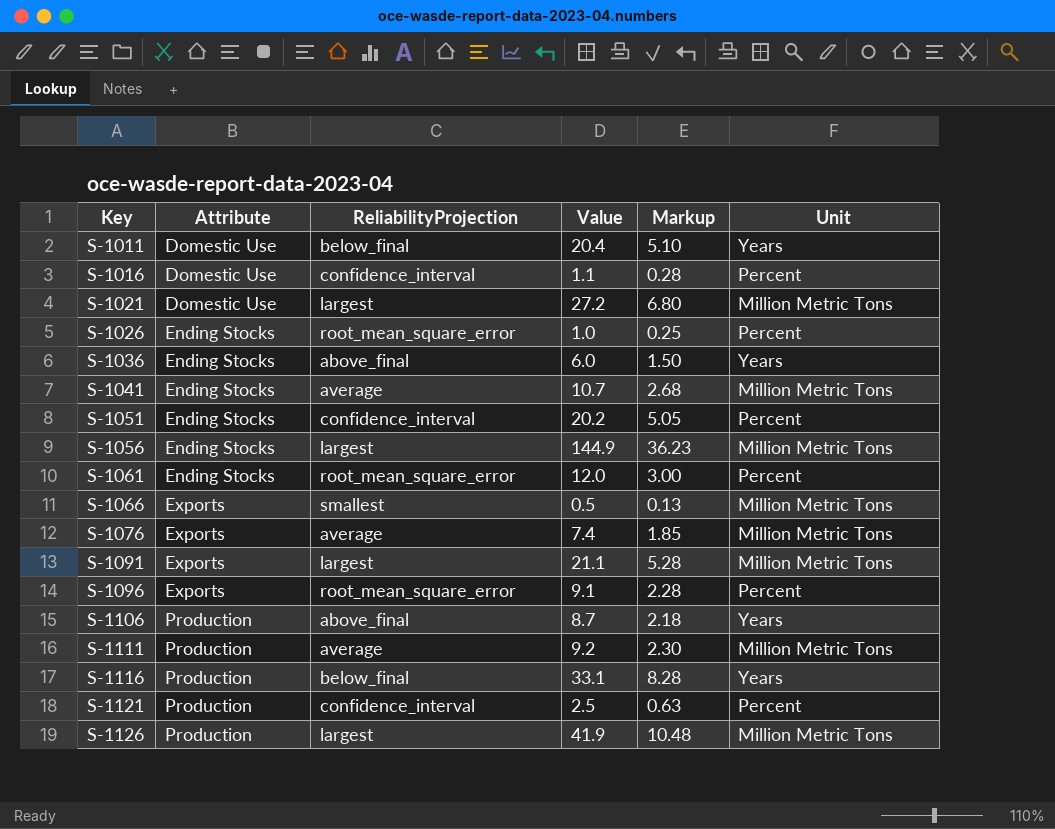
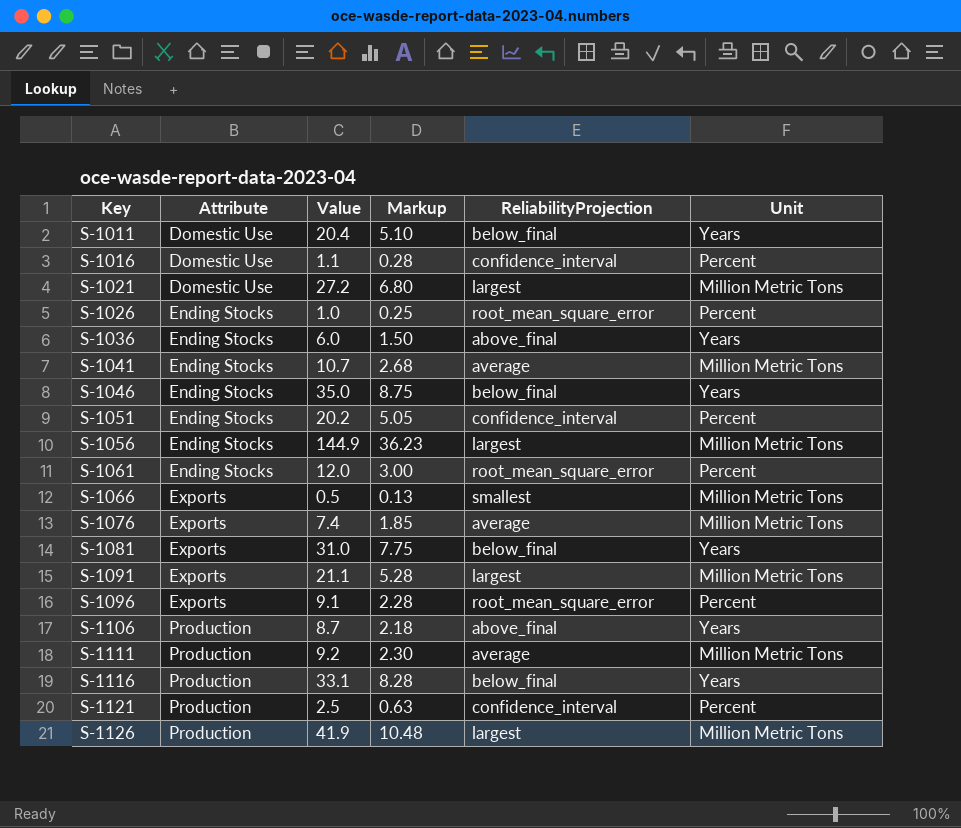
column ReliabilityProjection | position: 3 -> 5
row S-1046: none -> Ending Stocks | 35.0 | 8.75 | below_final | Years
row S-1081: none -> Exports | 31.0 | 7.75 | below_final | Years

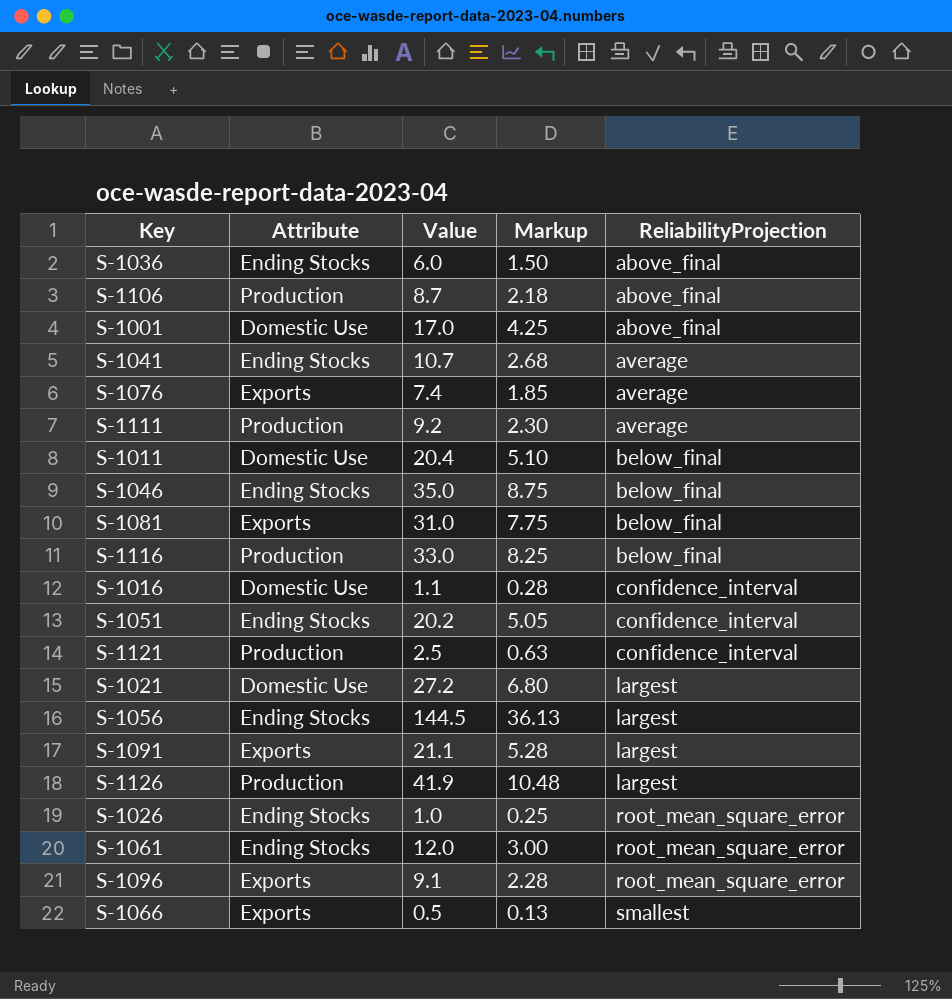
row order: Key ascending -> ReliabilityProjection ascending
column Unit | position: 6 -> none
row S-1001: none -> Domestic Use | 17.0 | 4.25 | above_final
S-1116 | Value: 33.1 -> 33.0
S-1116 | Markup: 8.28 -> 8.25
S-1056 | Value: 144.9 -> 144.5
S-1056 | Markup: 36.23 -> 36.13

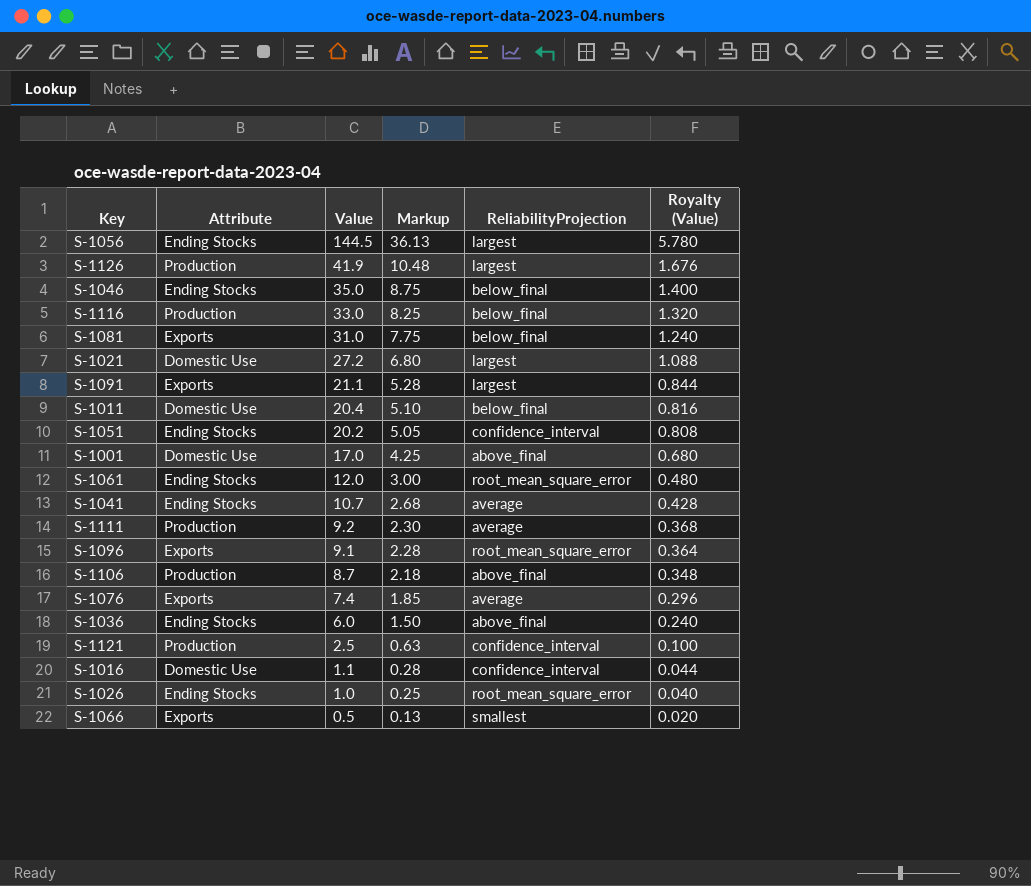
row order: ReliabilityProjection ascending -> Value descending
column Royalty (Value) | formula: none -> [Value] * 0.04

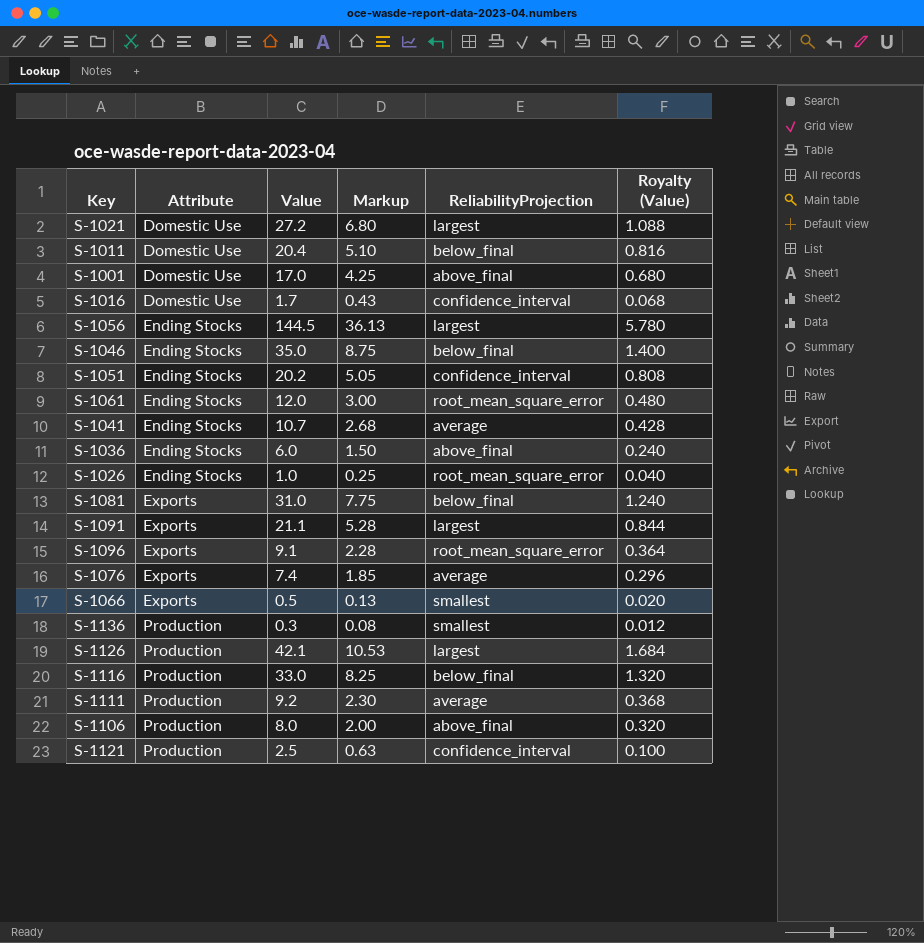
row order: Value descending -> Attribute ascending
S-1016 | Value: 1.1 -> 1.7
S-1016 | Markup: 0.28 -> 0.43
S-1016 | Royalty (Value): 0.044 -> 0.068
row S-1136: none -> Production | 0.3 | 0.08 | smallest | 0.012
S-1126 | Value: 41.9 -> 42.1
S-1126 | Markup: 10.48 -> 10.53
S-1126 | Royalty (Value): 1.676 -> 1.684
S-1106 | Value: 8.7 -> 8.0
S-1106 | Markup: 2.18 -> 2.00
S-1106 | Royalty (Value): 0.348 -> 0.320

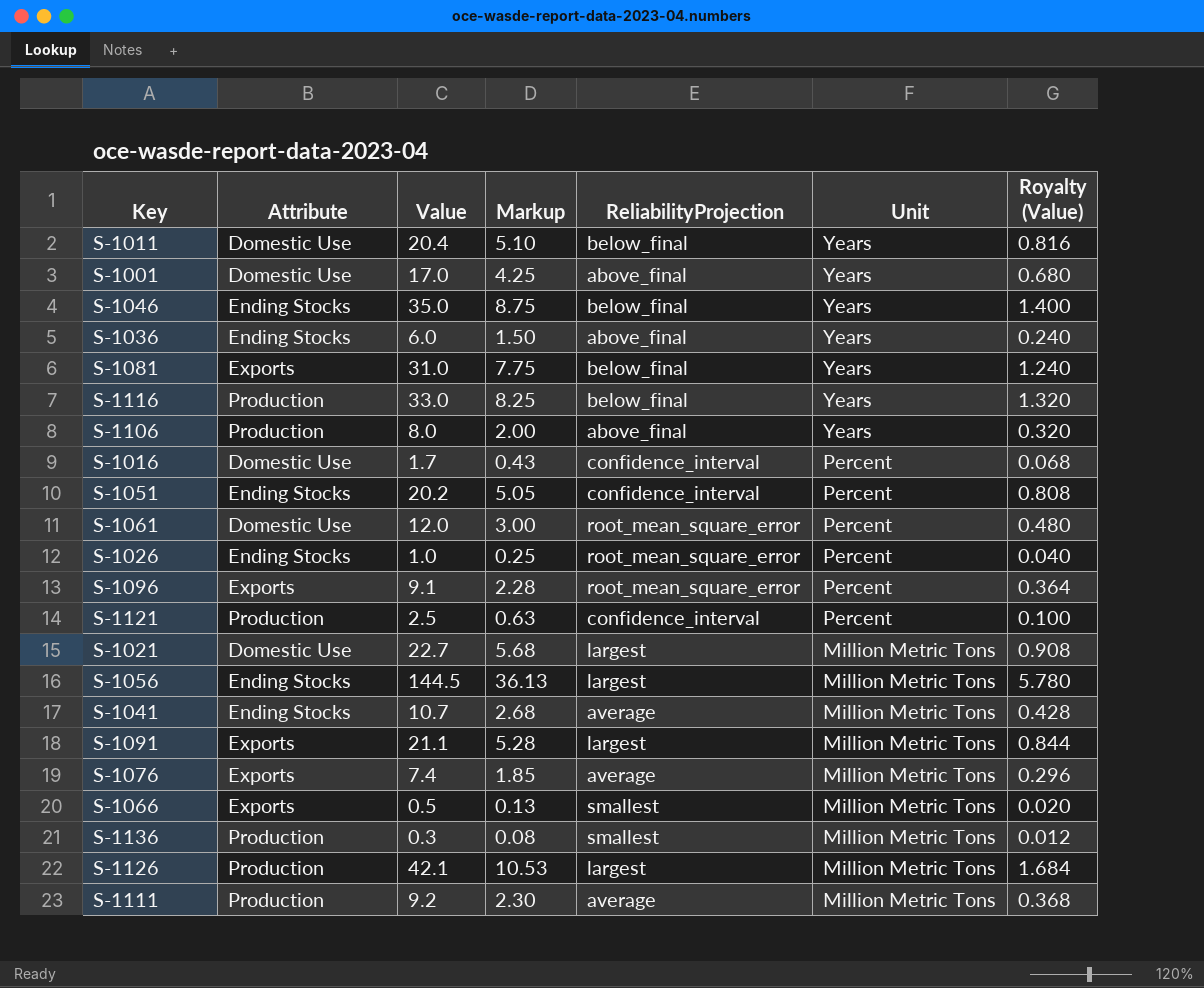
row order: Attribute ascending -> Unit descending
column Unit | position: none -> 6
S-1061 | Attribute: Ending Stocks -> Domestic Use
S-1021 | Value: 27.2 -> 22.7
S-1021 | Markup: 6.80 -> 5.68
S-1021 | Royalty (Value): 1.088 -> 0.908

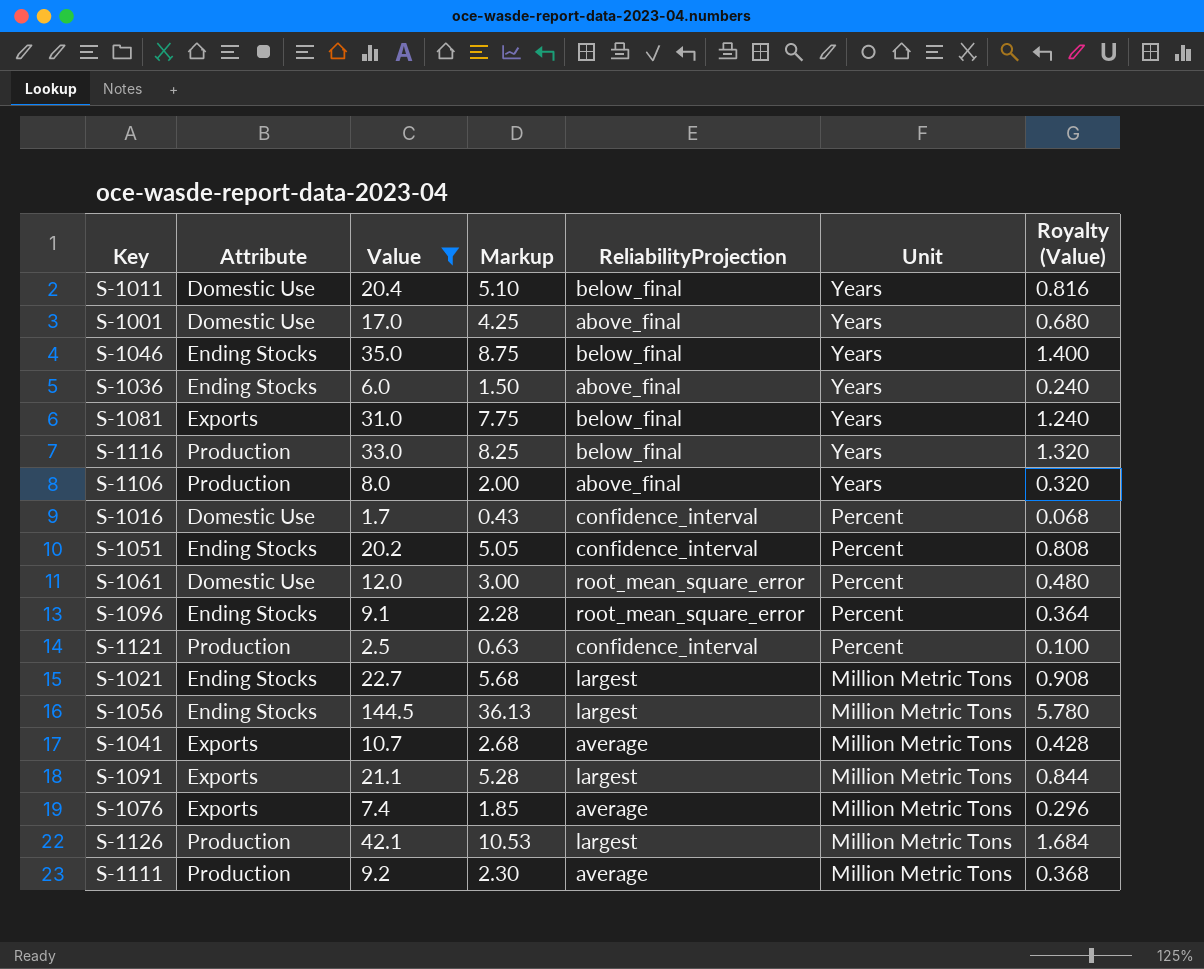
filter: none -> Value >= 1.7
S-1096 | Attribute: Exports -> Ending Stocks
S-1021 | Attribute: Domestic Use -> Ending Stocks
S-1041 | Attribute: Ending Stocks -> Exports

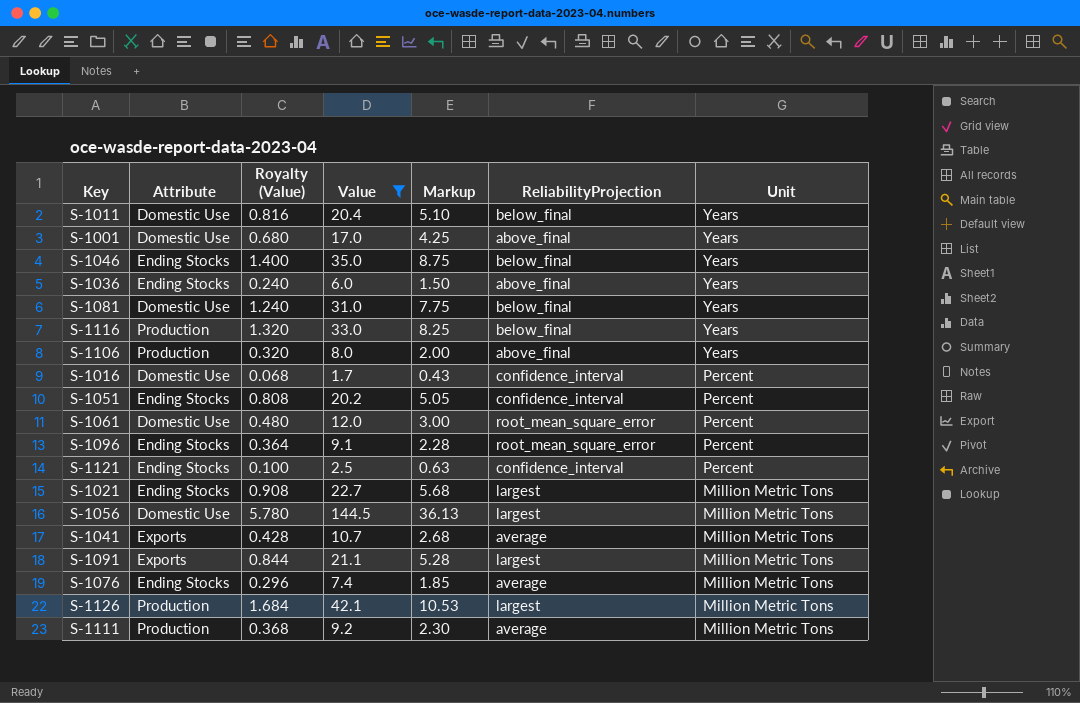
column Royalty (Value) | position: 7 -> 3
S-1081 | Attribute: Exports -> Domestic Use
S-1121 | Attribute: Production -> Ending Stocks
S-1056 | Attribute: Ending Stocks -> Domestic Use
S-1076 | Attribute: Exports -> Ending Stocks

